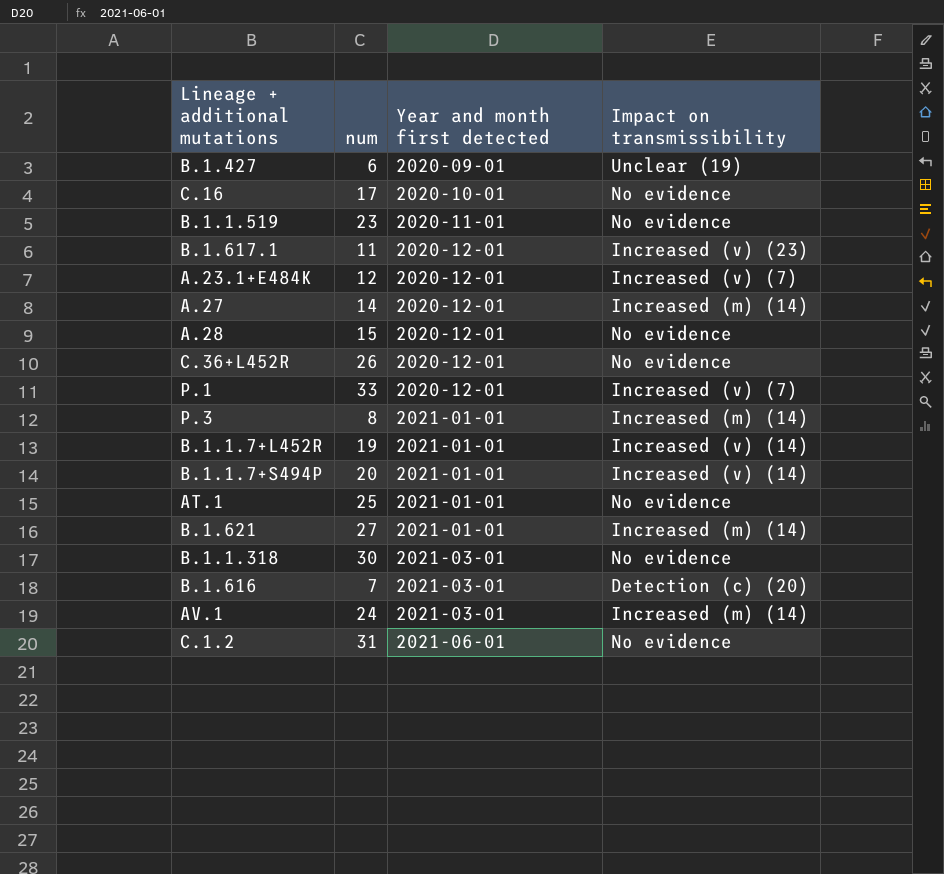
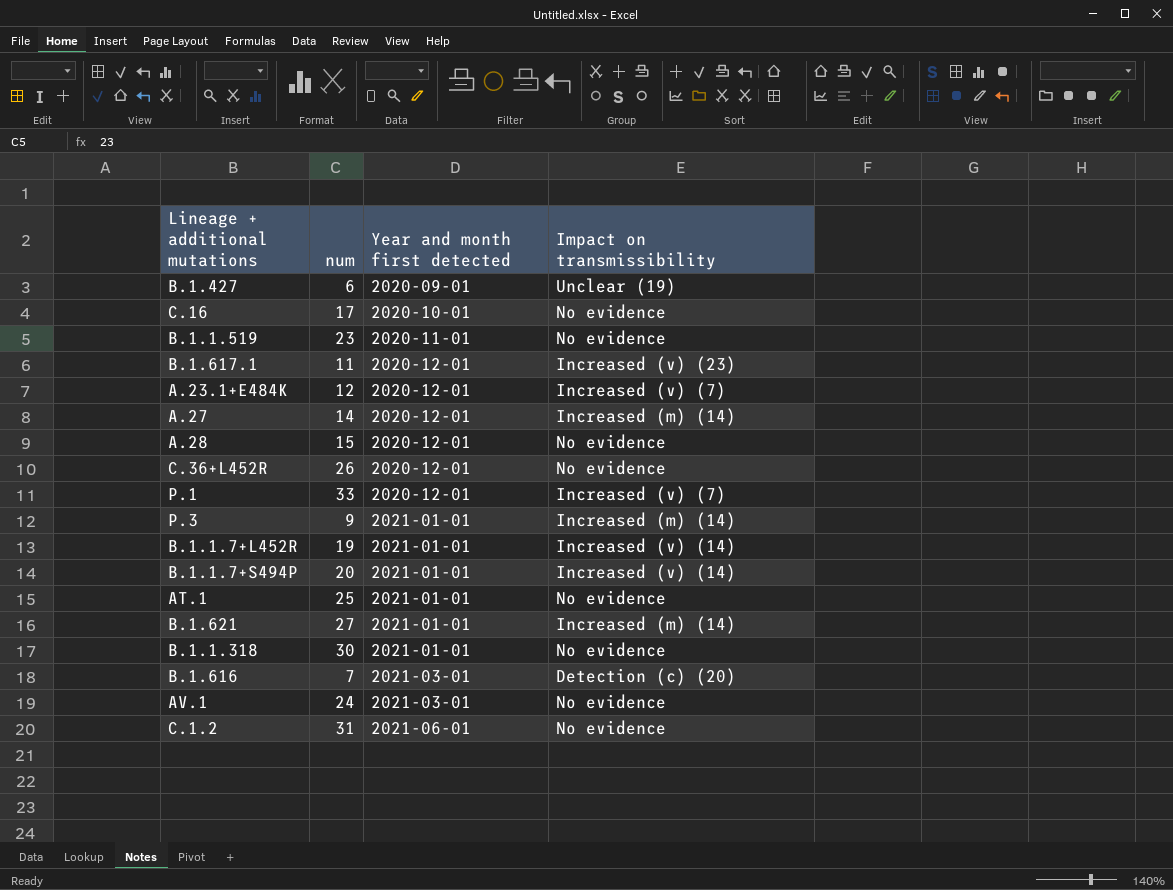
P.3 | num: 8 -> 9
B.1.1.318 | Year and month first detected: 2021-03-01 -> 2021-01-01
AV.1 | Impact on transmissibility: Increased (m) (14) -> No evidence

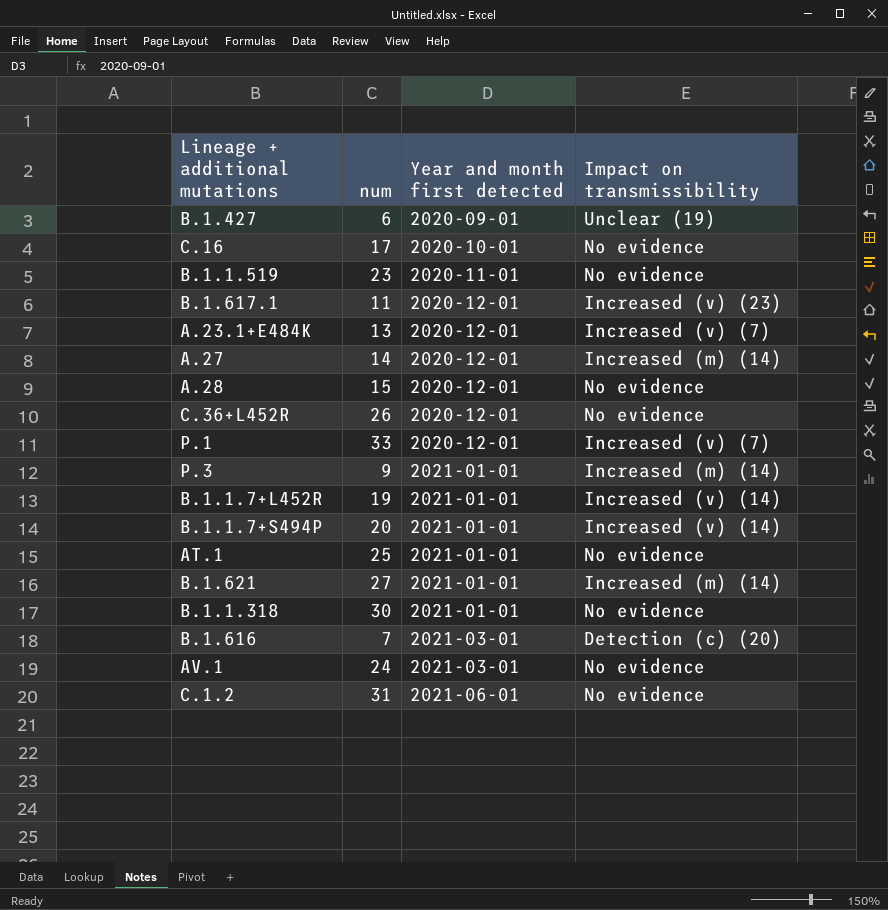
A.23.1+E484K | num: 12 -> 13

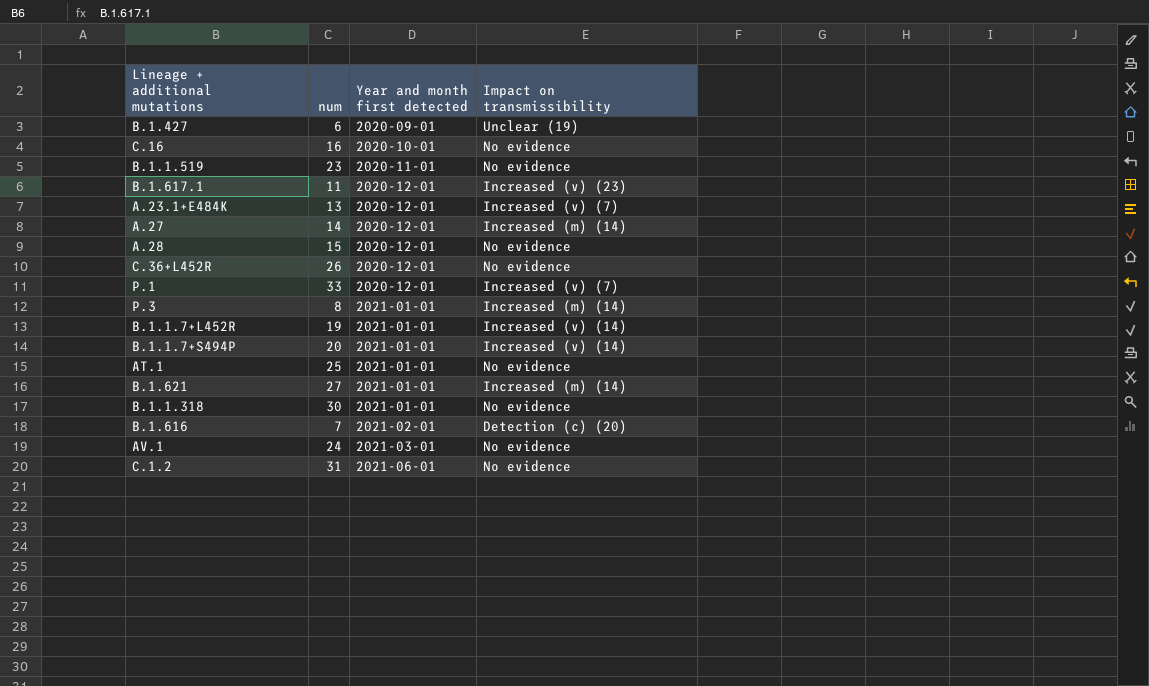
C.16 | num: 17 -> 16
P.3 | num: 9 -> 8
B.1.616 | Year and month first detected: 2021-03-01 -> 2021-02-01

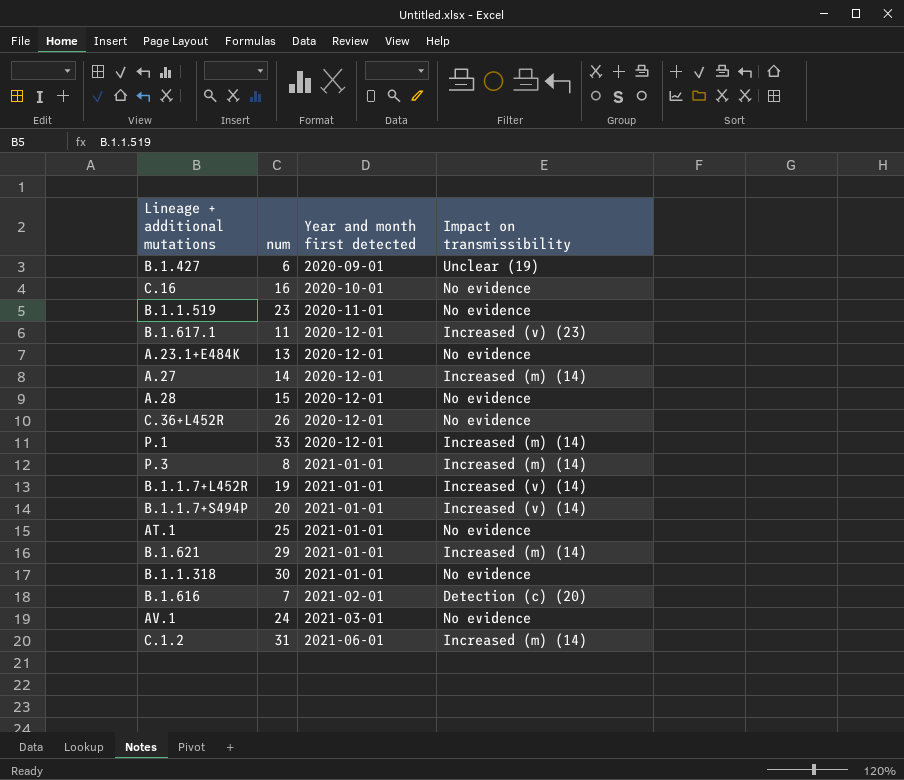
A.23.1+E484K | Impact on transmissibility: Increased (v) (7) -> No evidence
P.1 | Impact on transmissibility: Increased (v) (7) -> Increased (m) (14)
B.1.621 | num: 27 -> 29
C.1.2 | Impact on transmissibility: No evidence -> Increased (m) (14)

